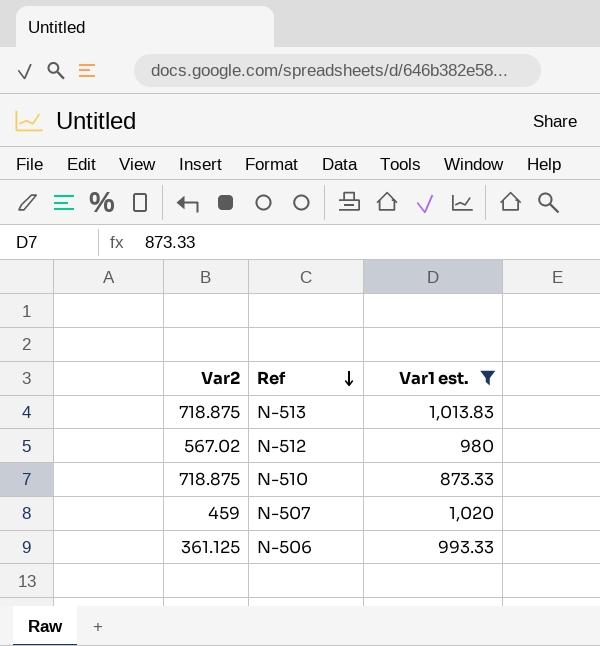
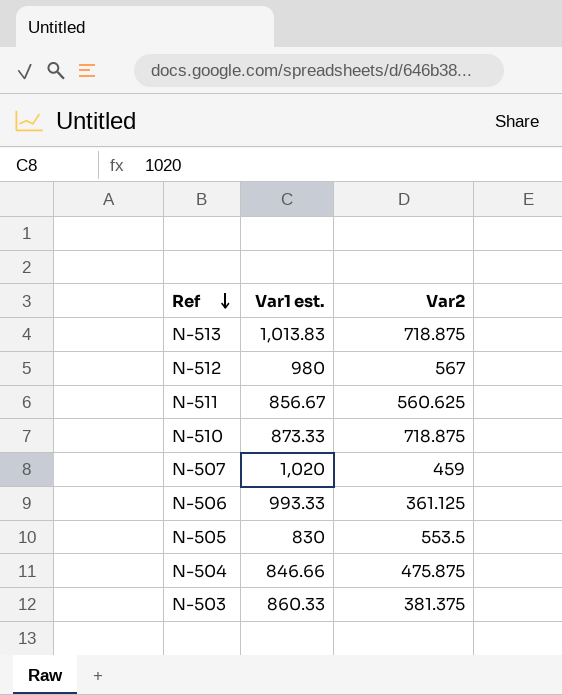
filter: Var1 est. >= 873.33 -> none
column Var2 | position: 1 -> 3
N-512 | Var2: 567.02 -> 567

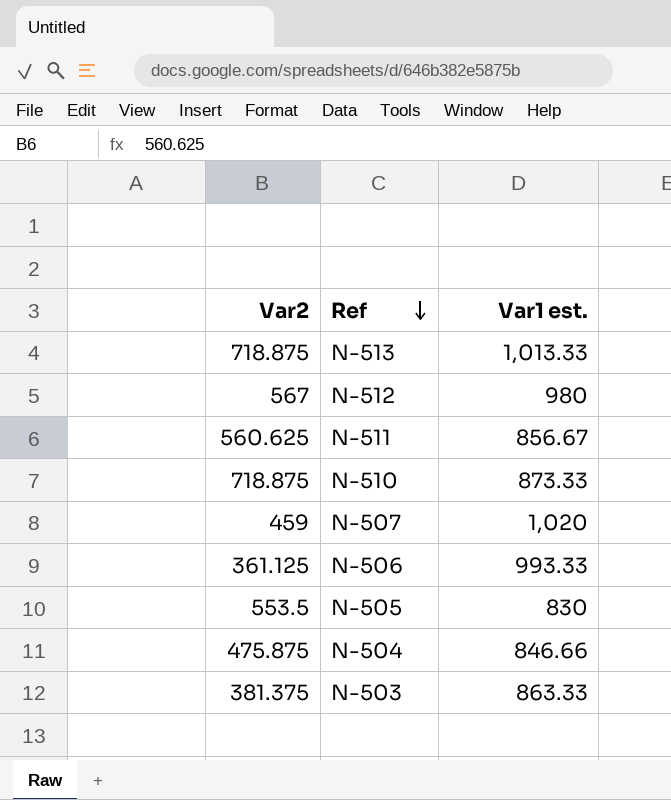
column Var2 | position: 3 -> 1
N-513 | Var1 est.: 1,013.83 -> 1,013.33
N-503 | Var1 est.: 860.33 -> 863.33

